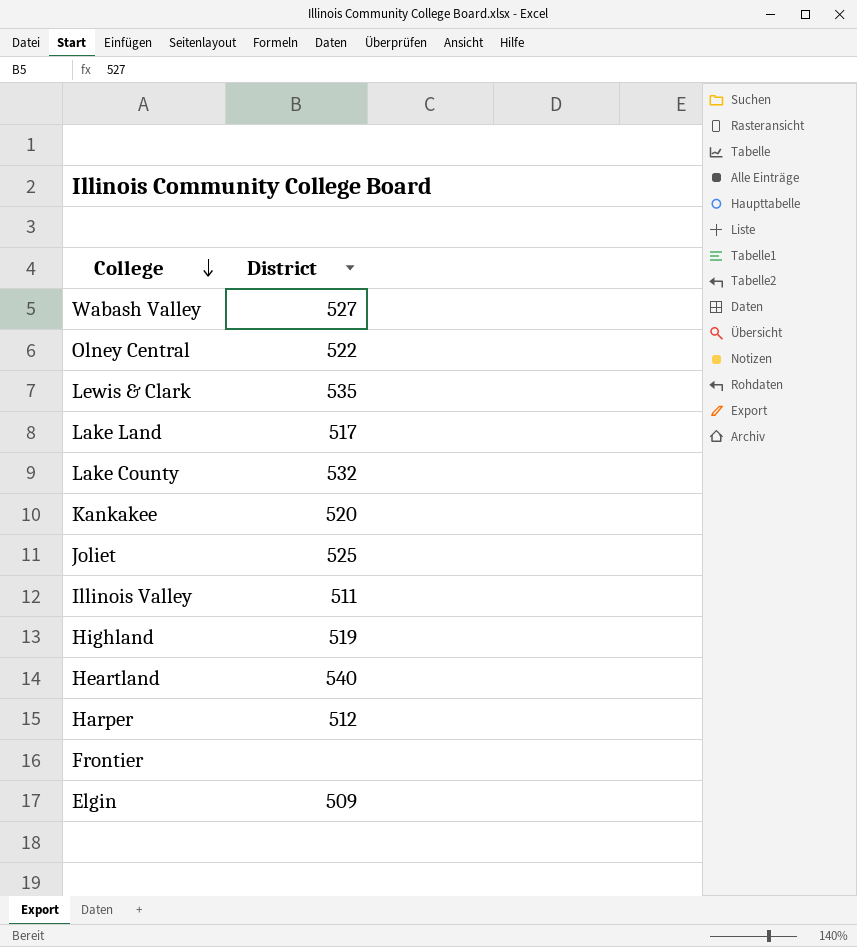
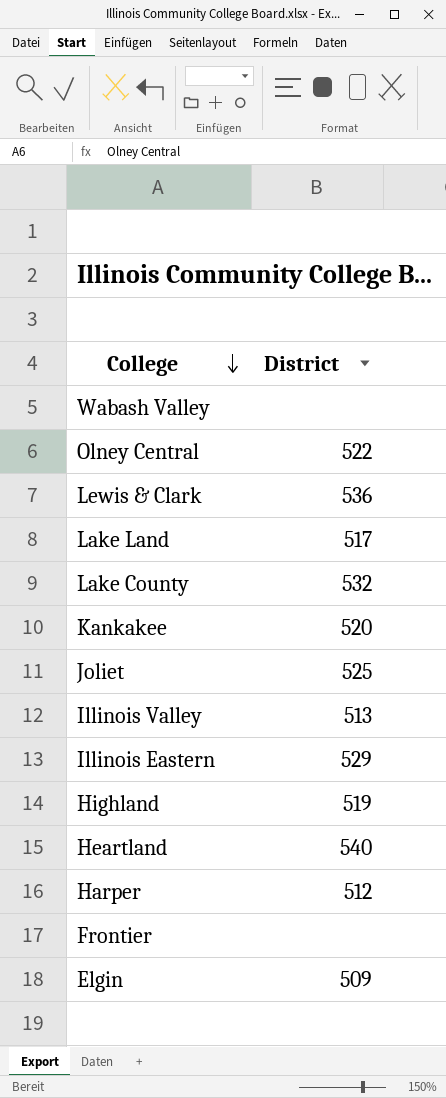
Wabash Valley | District: 527 -> none
Lewis & Clark | District: 535 -> 536
Illinois Valley | District: 511 -> 513
row Illinois Eastern: none -> 529

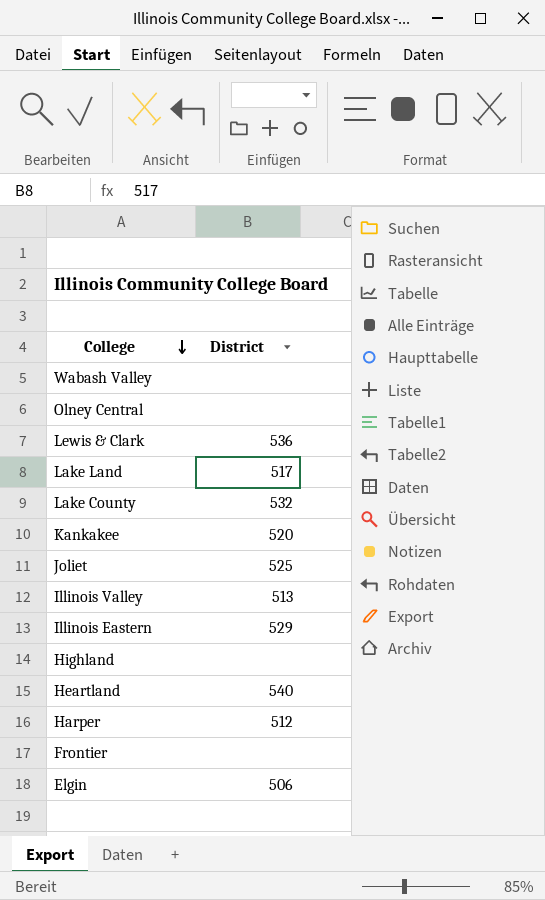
Olney Central | District: 522 -> none
Highland | District: 519 -> none
Elgin | District: 509 -> 506

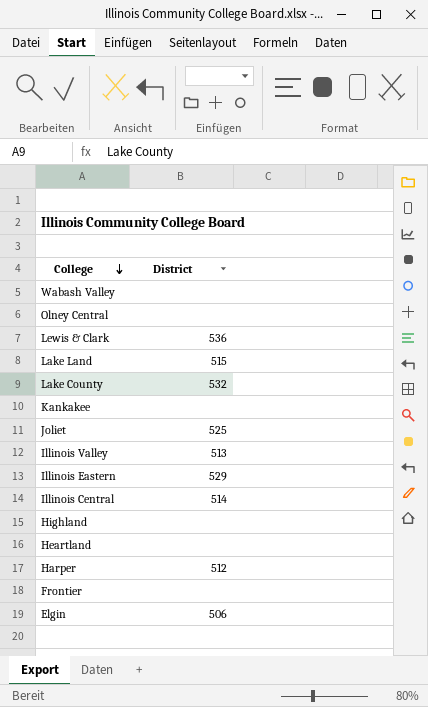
Lake Land | District: 517 -> 515
Kankakee | District: 520 -> none
row Illinois Central: none -> 514
Heartland | District: 540 -> none

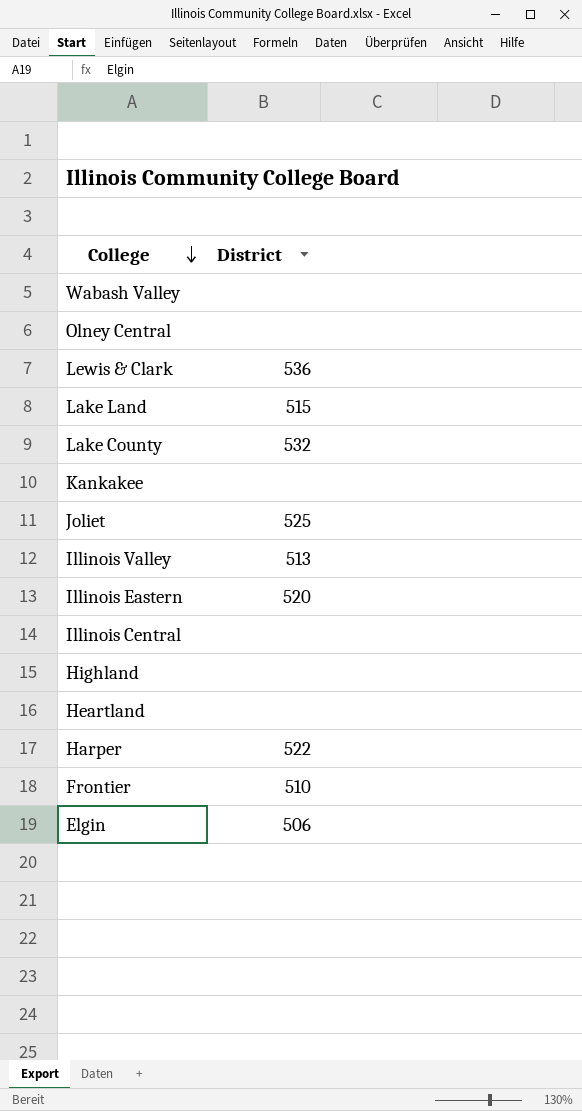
Illinois Eastern | District: 529 -> 520
Illinois Central | District: 514 -> none
Harper | District: 512 -> 522
Frontier | District: none -> 510

